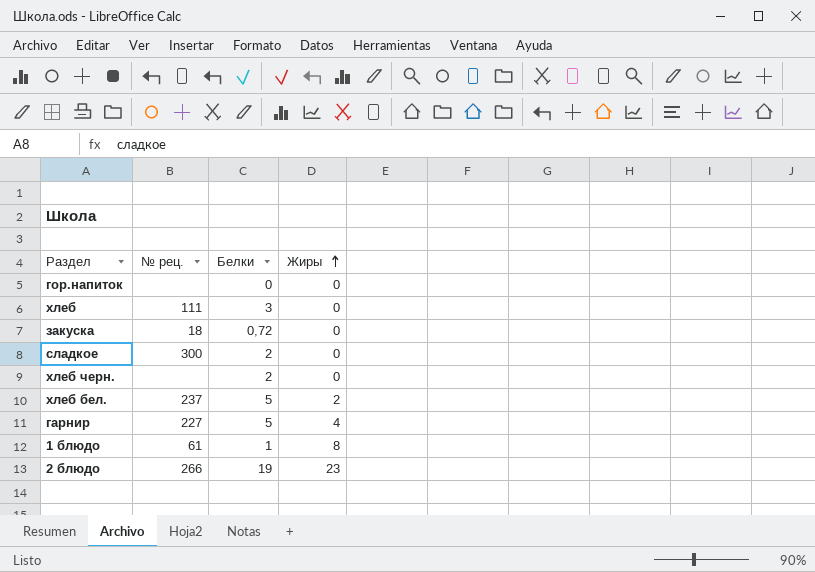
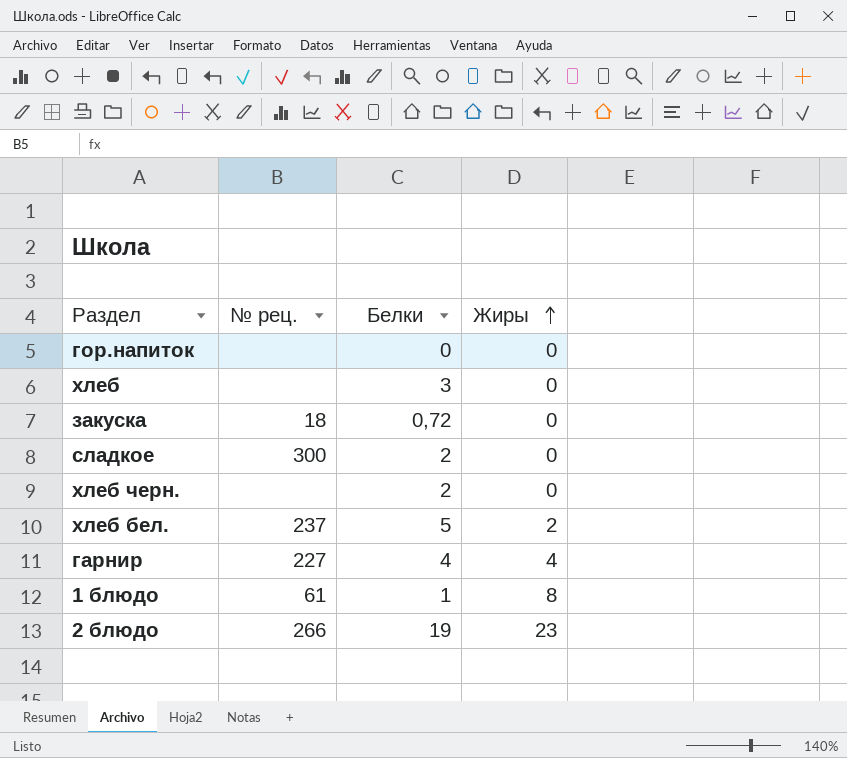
хлеб | № рец.: 111 -> none
гарнир | Белки: 5 -> 4

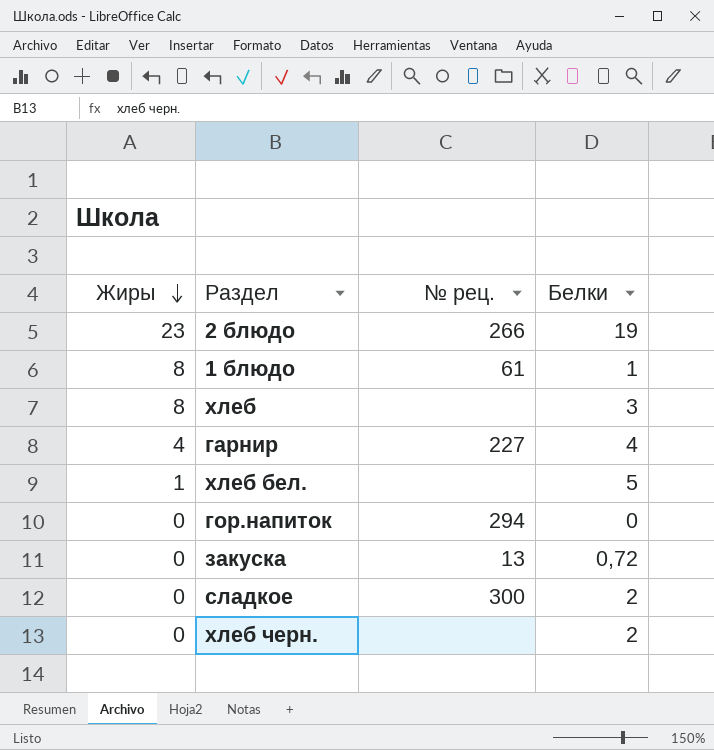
row order: Жиры ascending -> Жиры descending
column Жиры | position: 4 -> 1
хлеб | Жиры: 0 -> 8
хлеб бел. | Жиры: 2 -> 1
хлеб бел. | № рец.: 237 -> none
гор.напиток | № рец.: none -> 294
закуска | № рец.: 18 -> 13

